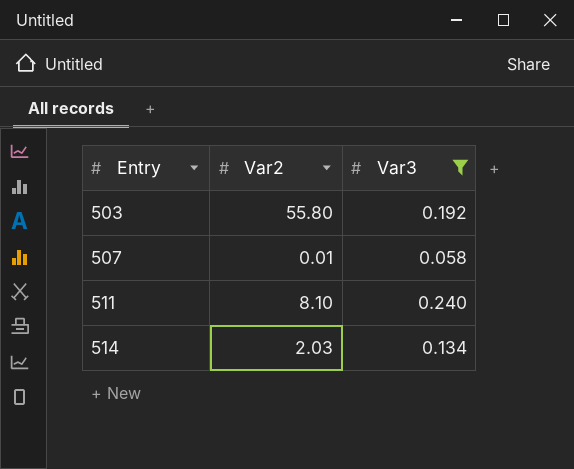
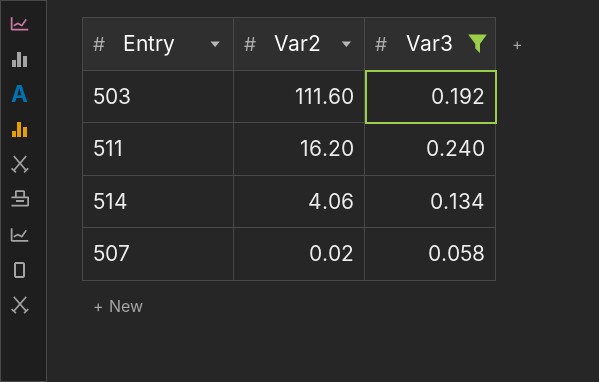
row order: Entry ascending -> Var2 descending
503 | Var2: 55.80 -> 111.60
511 | Var2: 8.10 -> 16.20
514 | Var2: 2.03 -> 4.06
507 | Var2: 0.01 -> 0.02

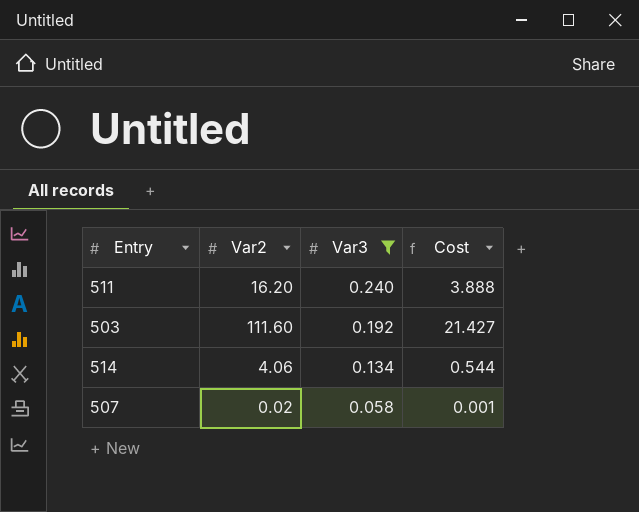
row order: Var2 descending -> Var3 descending
column Cost | formula: none -> [Var2] * [Var3]

